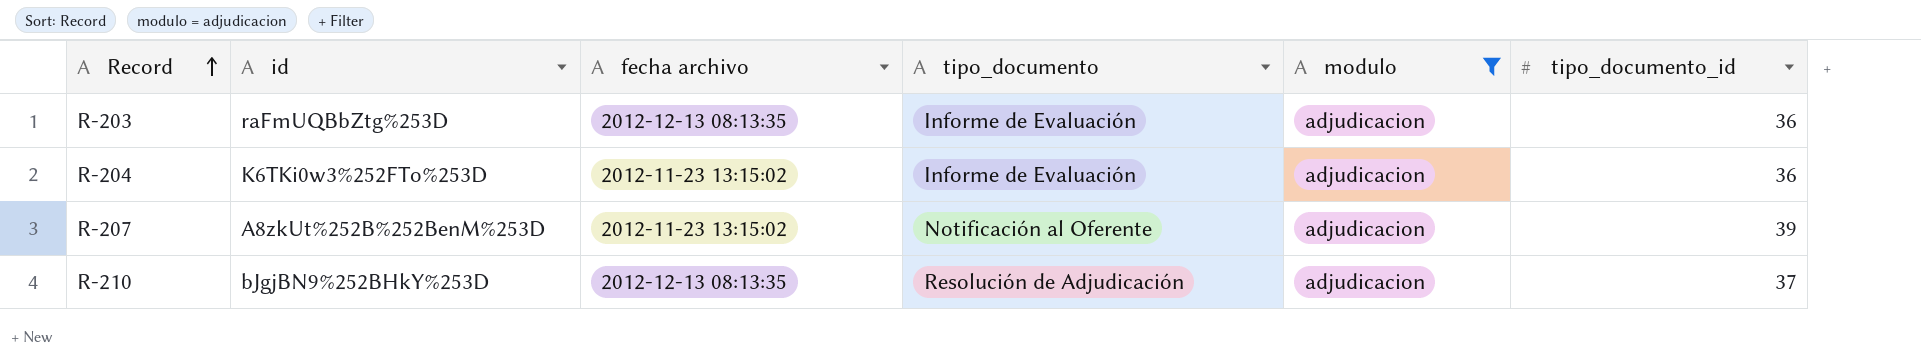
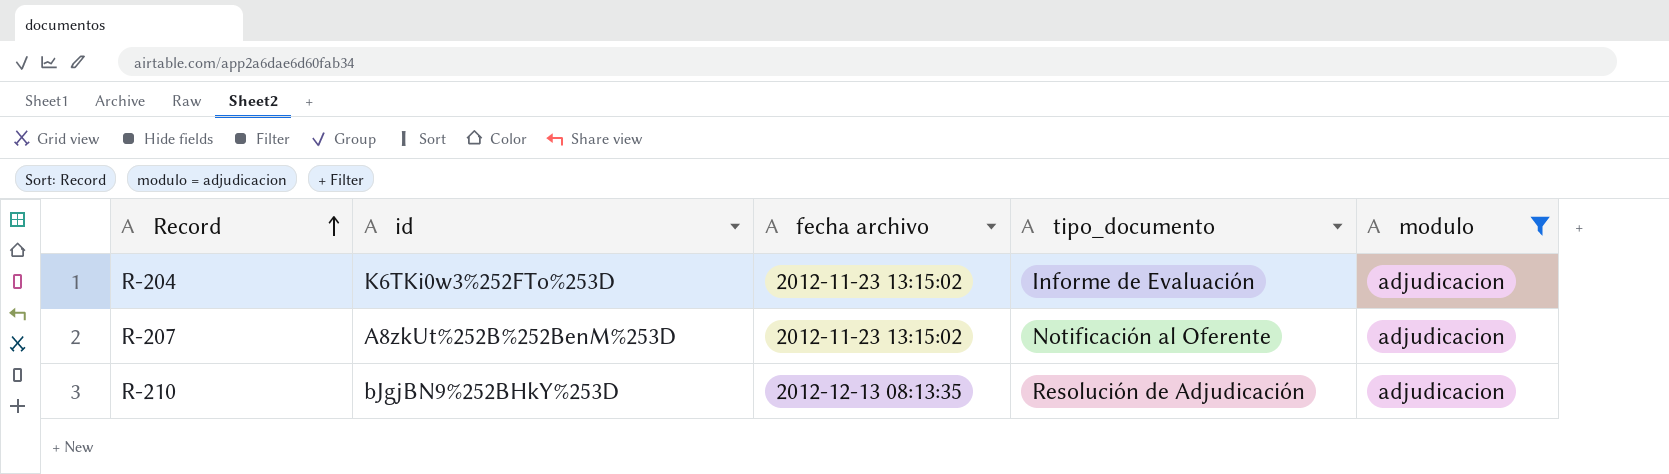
column tipo_documento_id | position: 6 -> none
row R-203: raFmUQBbZtg%253D | 2012-12-13 08:13:35 | Informe de Evaluación | adjudicacion | 36 -> none

